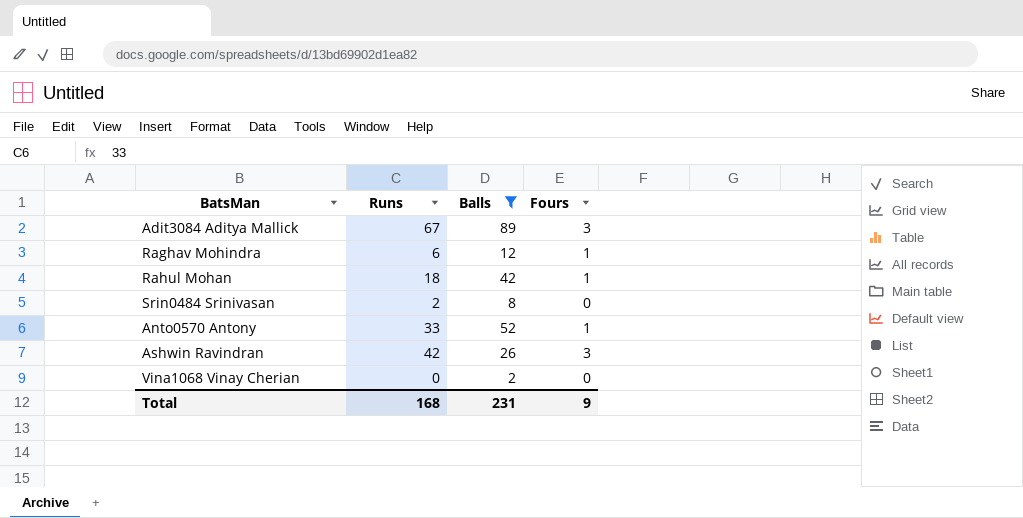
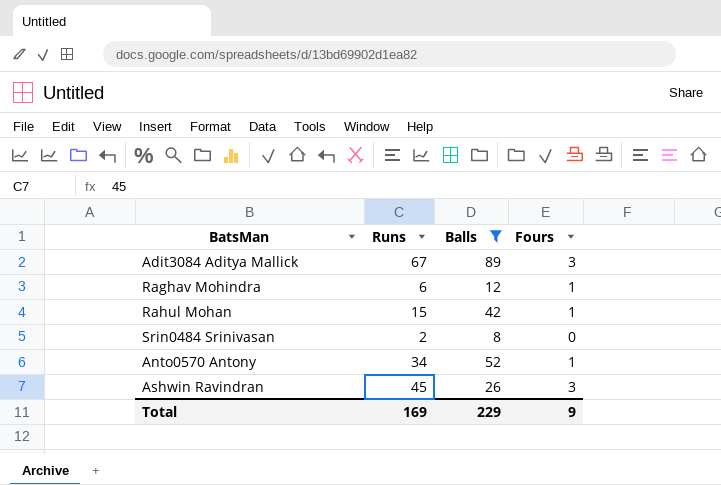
row Vina1068 Vinay Cherian: 0 | 2 | 0 -> none
Rahul Mohan | Runs: 18 -> 15
Anto0570 Antony | Runs: 33 -> 34
Ashwin Ravindran | Runs: 42 -> 45
Total | Runs: 168 -> 169
Total | Balls: 231 -> 229

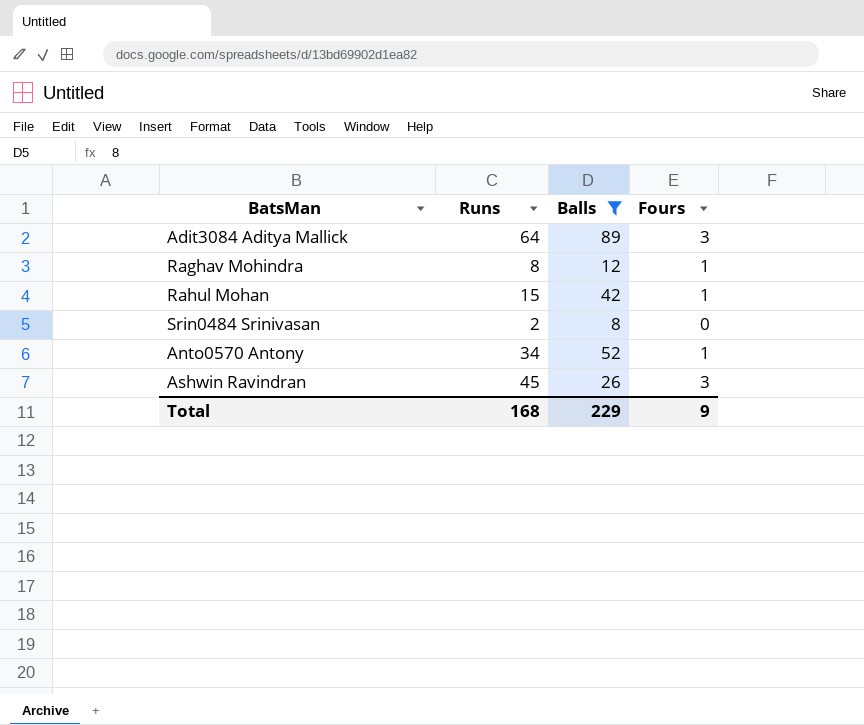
Adit3084 Aditya Mallick | Runs: 67 -> 64
Raghav Mohindra | Runs: 6 -> 8
Total | Runs: 169 -> 168

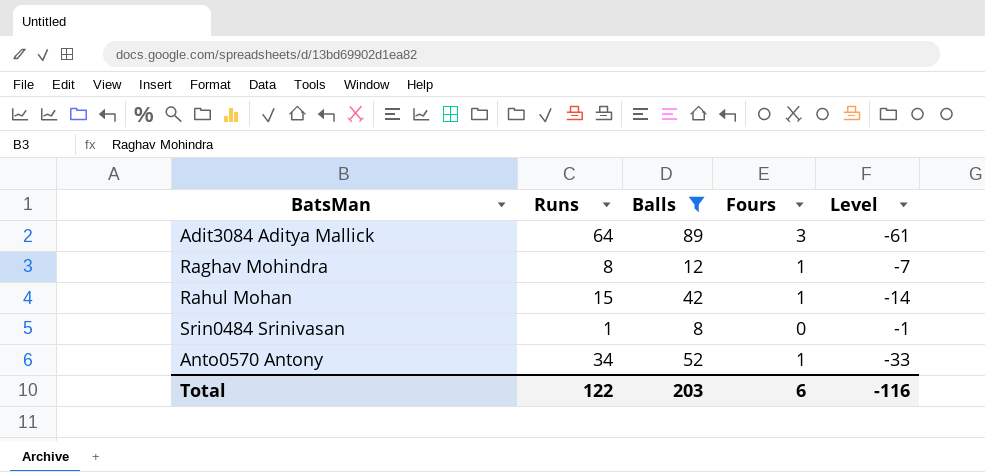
column Level | formula: none -> [Fours] - [Runs]
row Ashwin Ravindran: 45 | 26 | 3 -> none
Srin0484 Srinivasan | Runs: 2 -> 1
Total | Runs: 168 -> 122
Total | Balls: 229 -> 203
Total | Fours: 9 -> 6

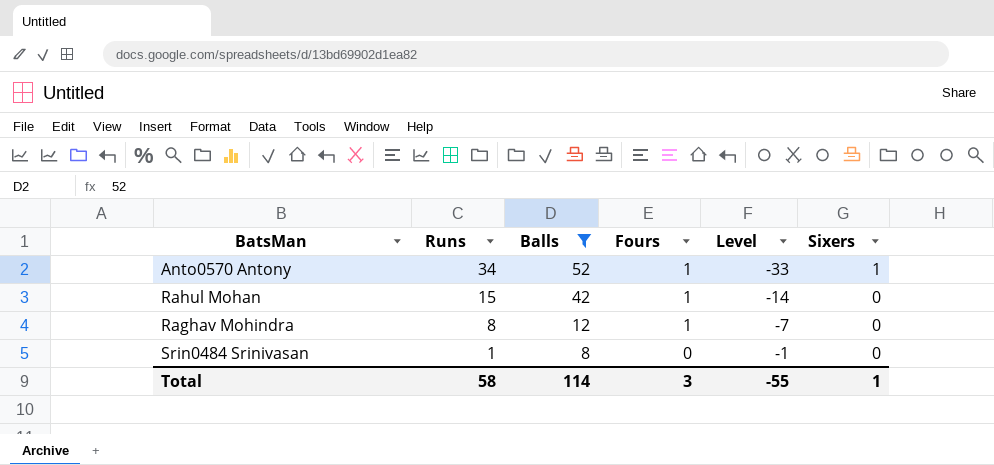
row order: none -> Runs descending
column Sixers | position: none -> 6
row Adit3084 Aditya Mallick: 64 | 89 | 3 | -61 -> none
Total | Runs: 122 -> 58
Total | Balls: 203 -> 114
Total | Fours: 6 -> 3
Total | Level: -116 -> -55

